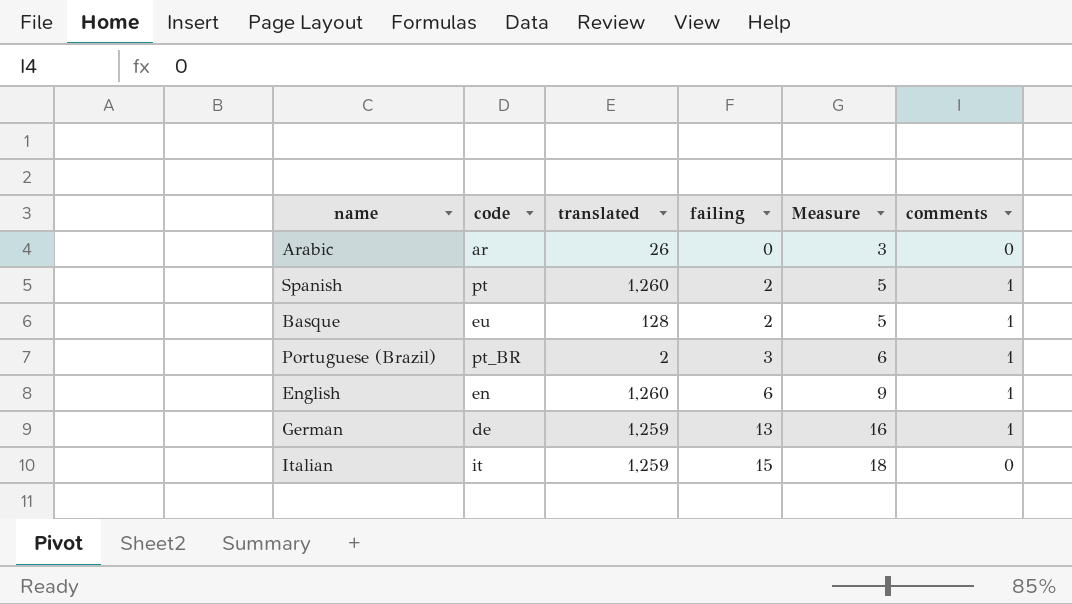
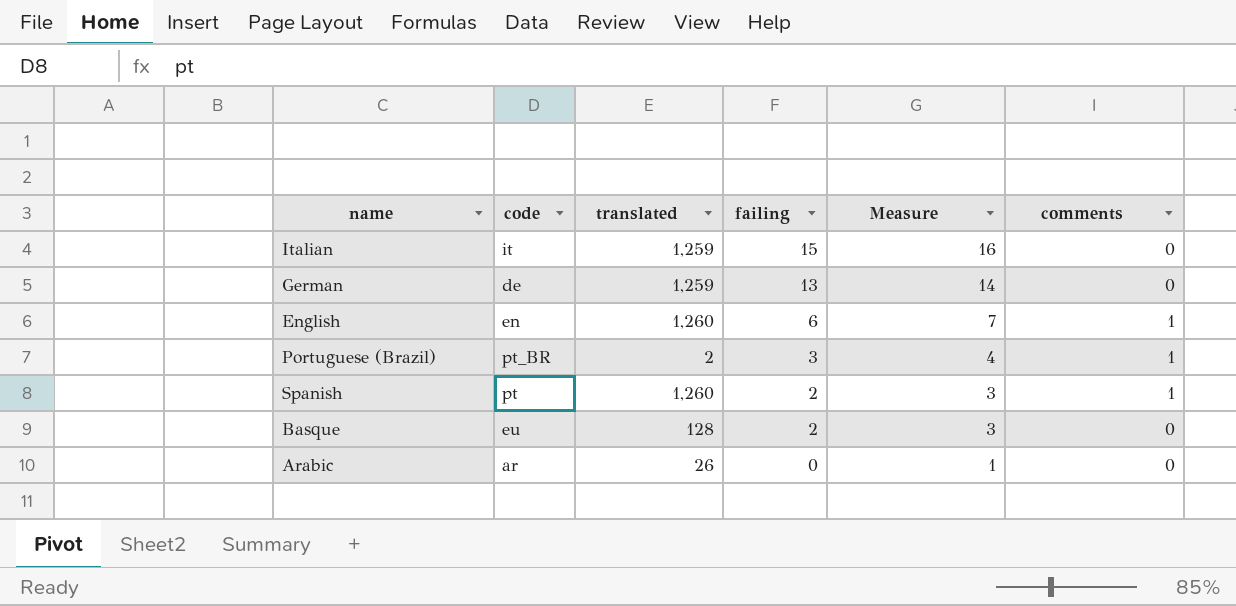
row order: failing ascending -> failing descending
column Measure | formula: [failing] + 3 -> [failing] + 1
German | comments: 1 -> 0
Basque | comments: 1 -> 0

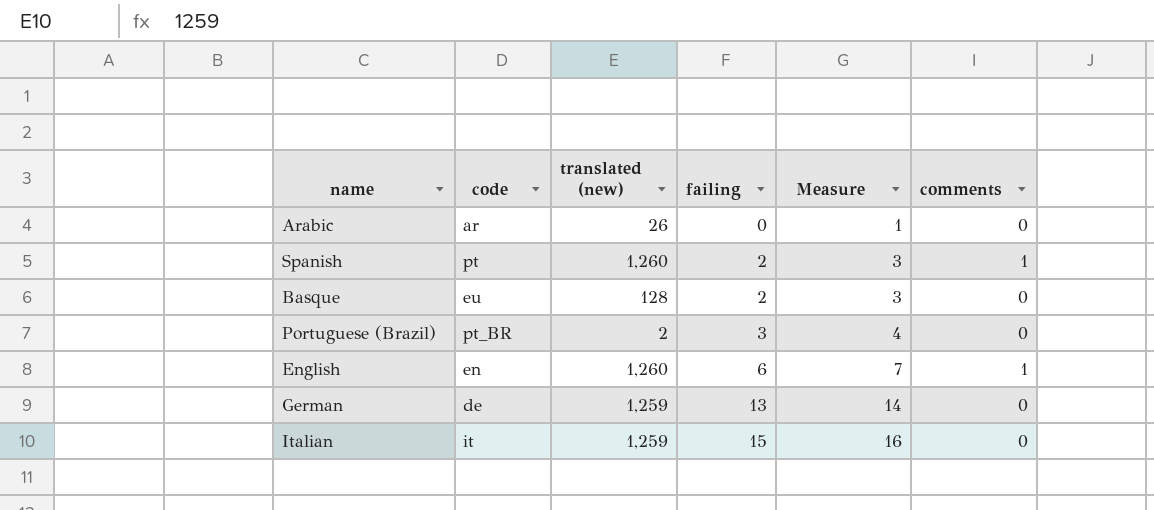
row order: failing descending -> failing ascending
column name: translated -> translated (new)
Portuguese (Brazil) | comments: 1 -> 0

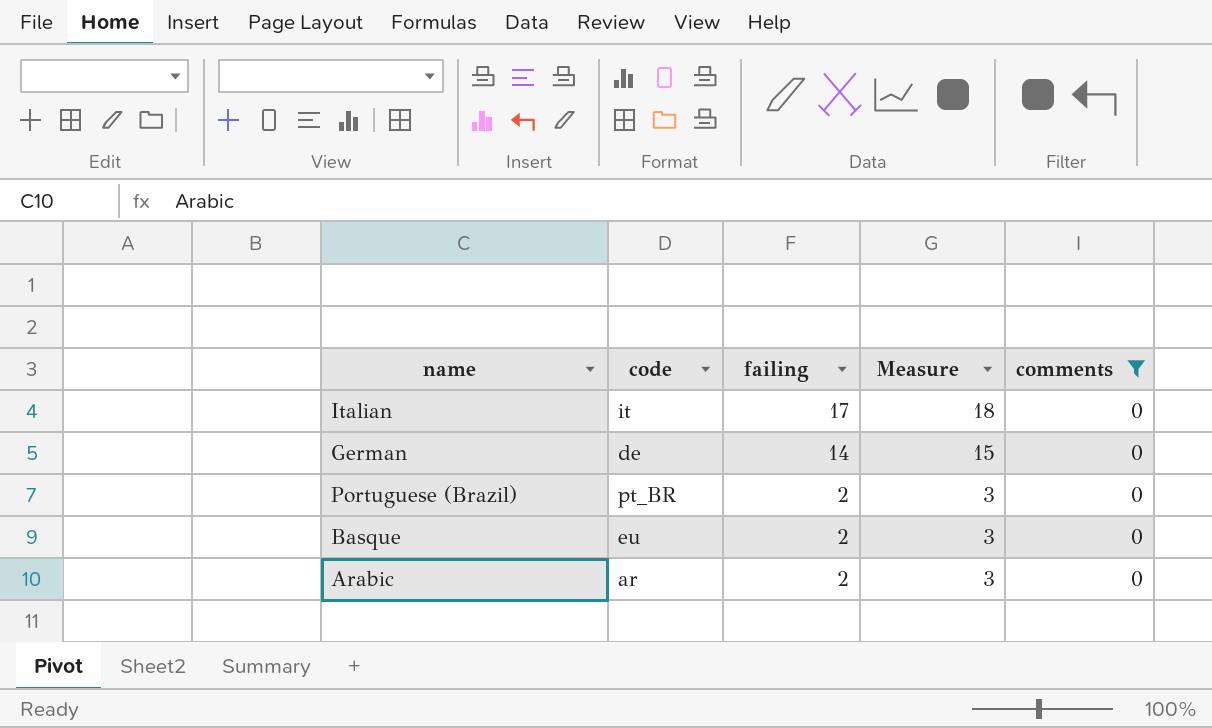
filter: none -> comments = 0
row order: failing ascending -> failing descending
column translated (new) | position: 3 -> none
Italian | failing: 15 -> 17
Italian | Measure: 16 -> 18
German | failing: 13 -> 14
German | Measure: 14 -> 15
Portuguese (Brazil) | failing: 3 -> 2
Portuguese (Brazil) | Measure: 4 -> 3
Arabic | failing: 0 -> 2
Arabic | Measure: 1 -> 3

